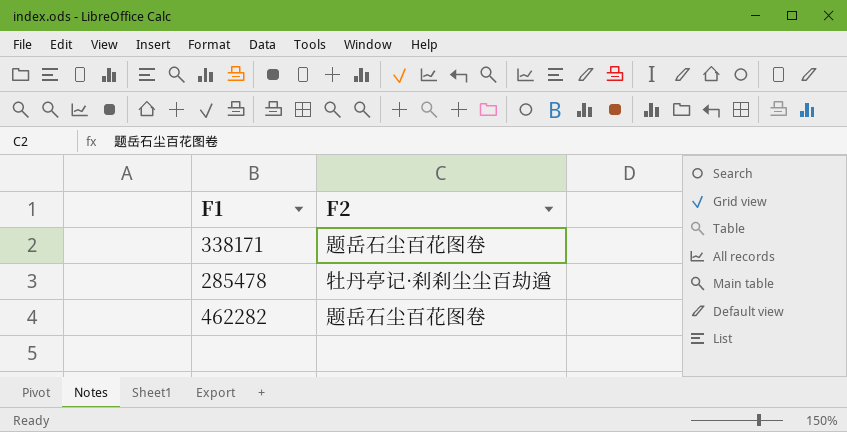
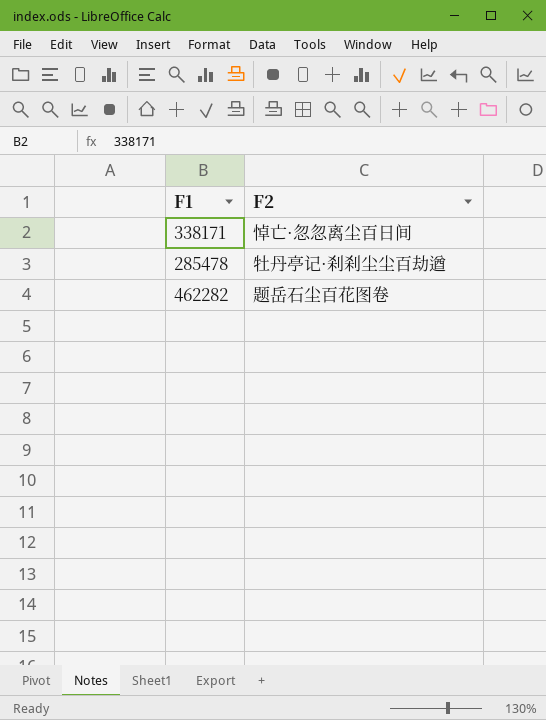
338171 | F2: 题岳石尘百花图卷 -> 悼亡·忽忽离尘百日间

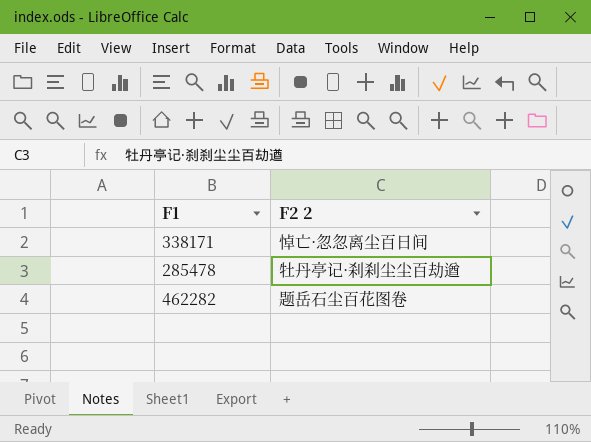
column name: F2 -> F2 2

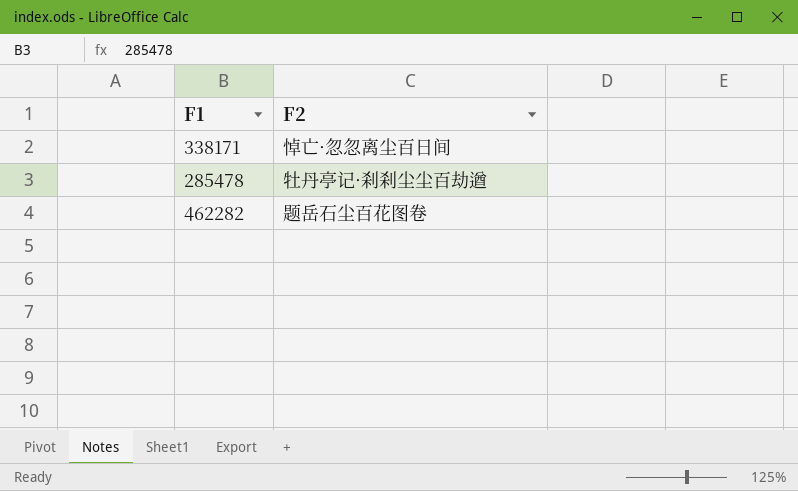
column name: F2 2 -> F2

